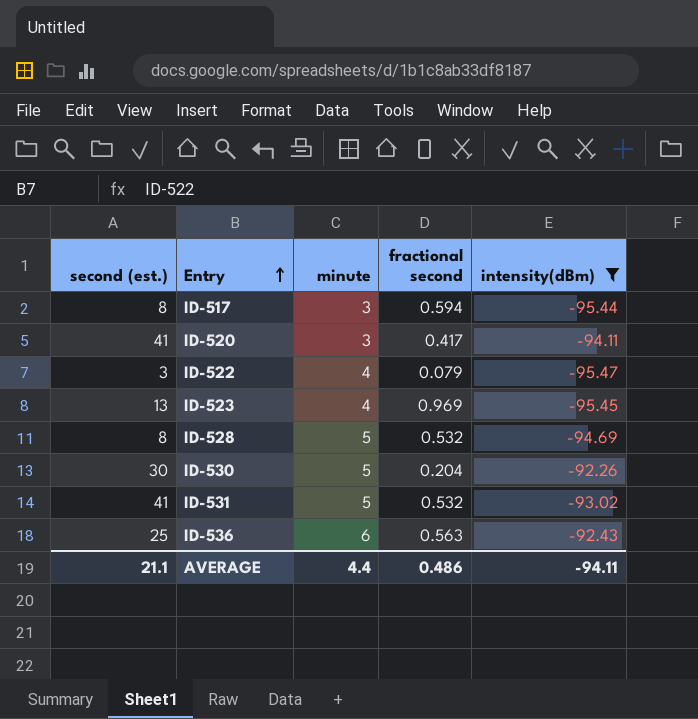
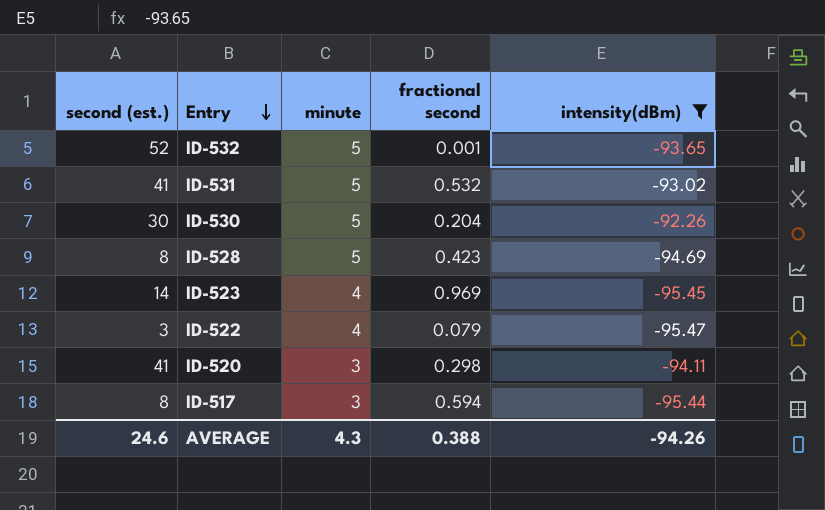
row order: Entry ascending -> Entry descending
row ID-536: 25 | 6 | 0.563 | -92.43 -> none
row ID-532: none -> 52 | 5 | 0.001 | -93.65
ID-528 | fractional second: 0.532 -> 0.423
ID-523 | second (est.): 13 -> 14
ID-520 | fractional second: 0.417 -> 0.298
AVERAGE | second (est.): 21.1 -> 24.6
AVERAGE | minute: 4.4 -> 4.3
AVERAGE | fractional second: 0.486 -> 0.388
AVERAGE | intensity(dBm): -94.11 -> -94.26

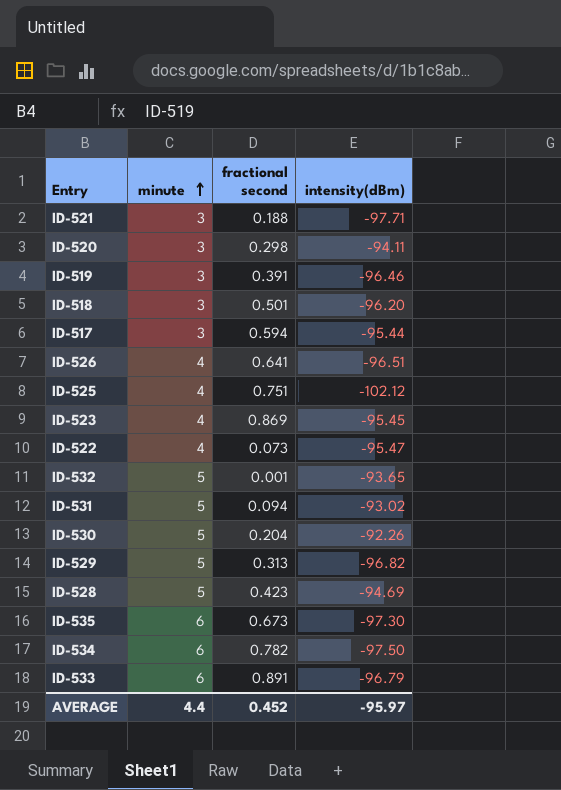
filter: intensity(dBm) >= -95.47 -> none
row order: Entry descending -> minute ascending
column second (est.) | position: 1 -> none
ID-523 | fractional second: 0.969 -> 0.869
ID-522 | fractional second: 0.079 -> 0.073
ID-531 | fractional second: 0.532 -> 0.094
AVERAGE | minute: 4.3 -> 4.4
AVERAGE | fractional second: 0.388 -> 0.452
AVERAGE | intensity(dBm): -94.26 -> -95.97

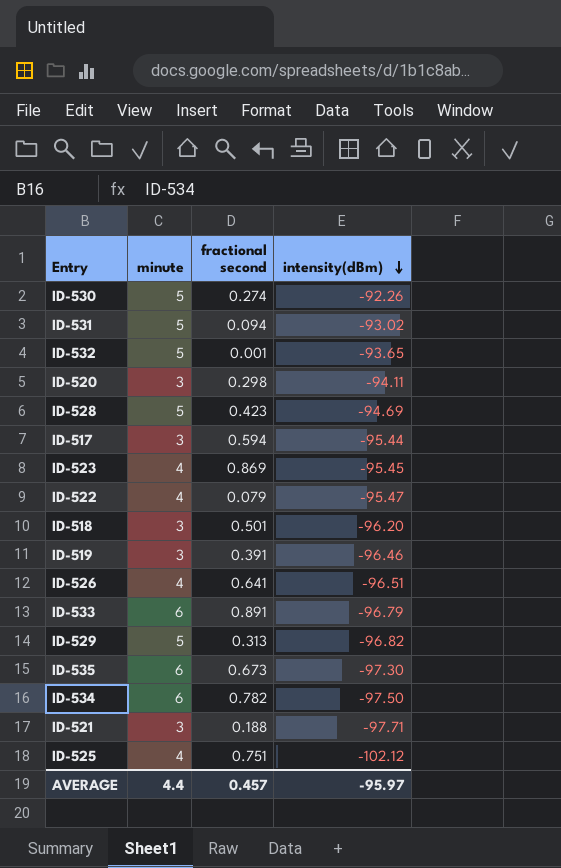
row order: minute ascending -> intensity(dBm) descending
ID-530 | fractional second: 0.204 -> 0.274
ID-522 | fractional second: 0.073 -> 0.079
AVERAGE | fractional second: 0.452 -> 0.457

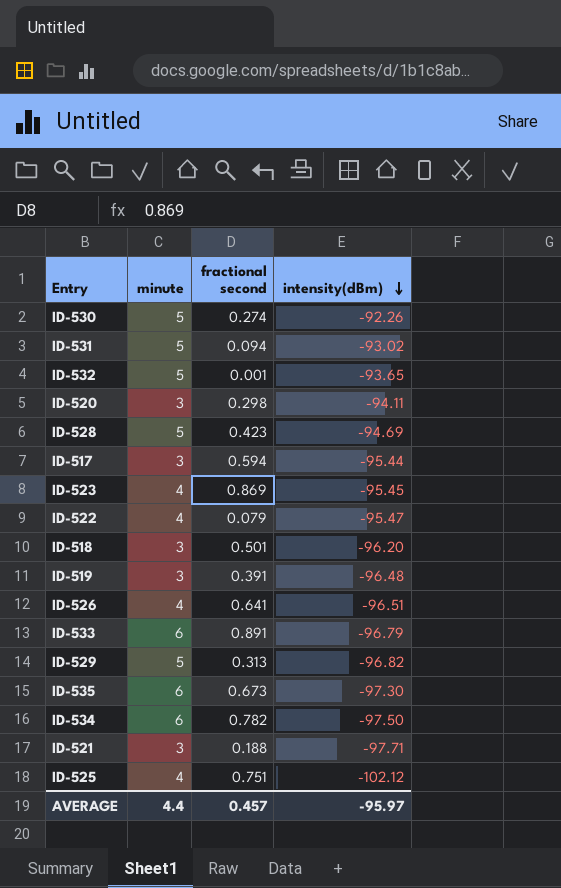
ID-519 | intensity(dBm): -96.46 -> -96.48

